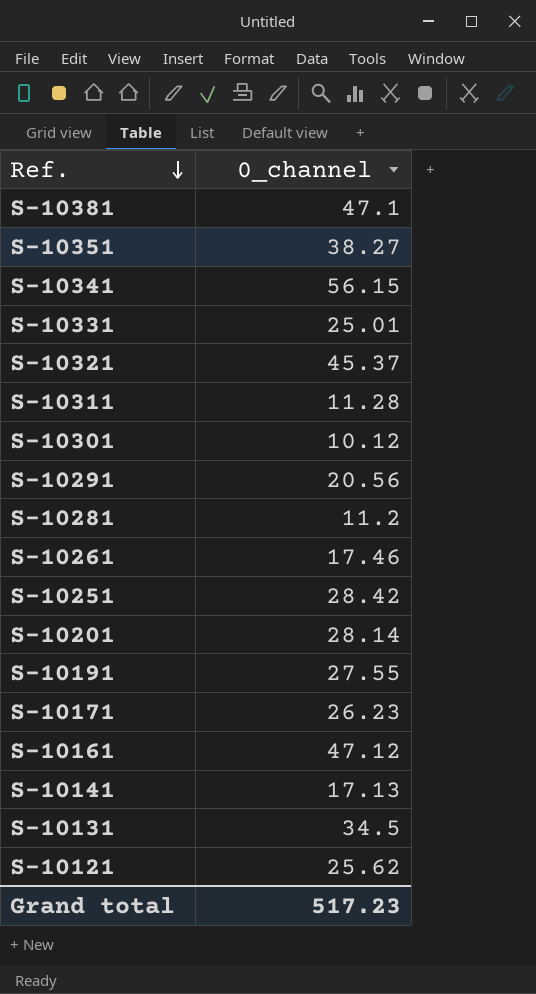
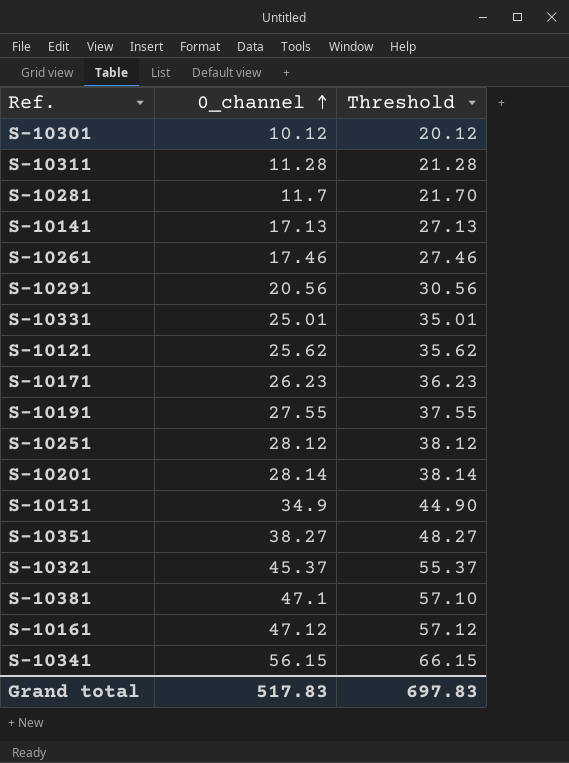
row order: Ref. descending -> 0_channel ascending
column Threshold | formula: none -> [0_channel] + 10
S-10281 | 0_channel: 11.2 -> 11.7
S-10251 | 0_channel: 28.42 -> 28.12
S-10131 | 0_channel: 34.5 -> 34.9
Grand total | 0_channel: 517.23 -> 517.83

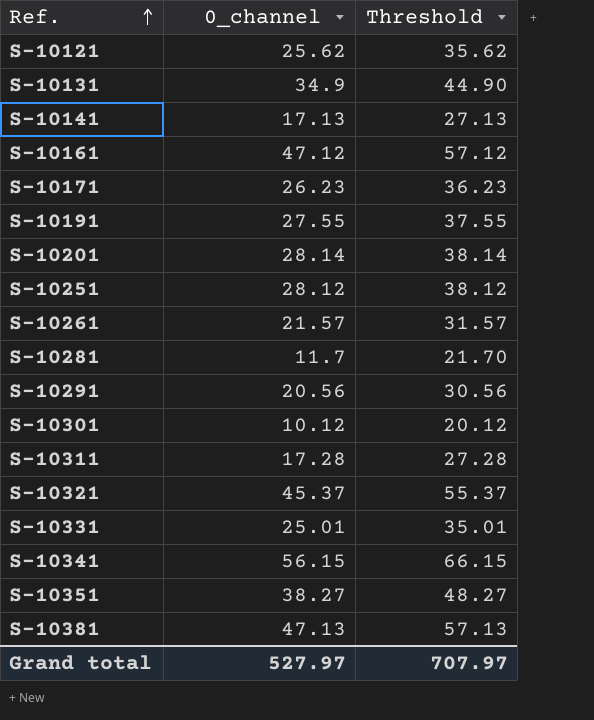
row order: 0_channel ascending -> Ref. ascending
S-10261 | 0_channel: 17.46 -> 21.57
S-10261 | Threshold: 27.46 -> 31.57
S-10311 | 0_channel: 11.28 -> 17.28
S-10311 | Threshold: 21.28 -> 27.28
S-10381 | 0_channel: 47.1 -> 47.13
S-10381 | Threshold: 57.10 -> 57.13
Grand total | 0_channel: 517.83 -> 527.97
Grand total | Threshold: 697.83 -> 707.97

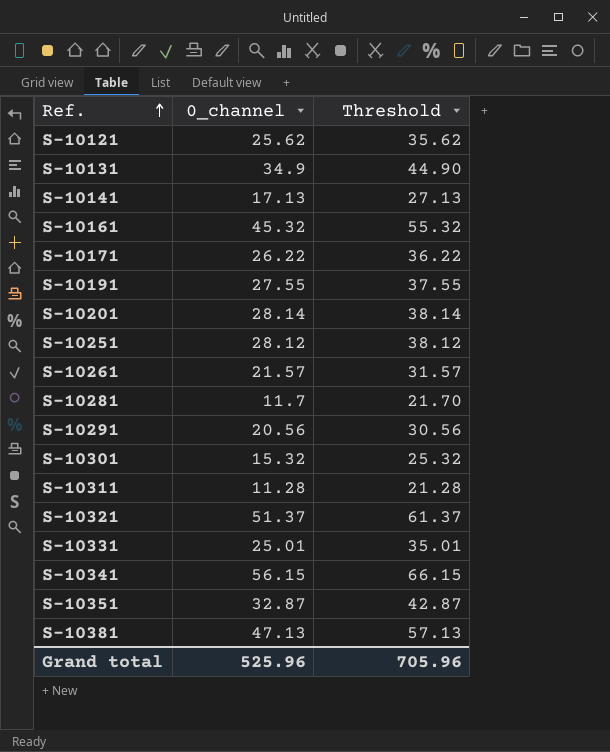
S-10161 | 0_channel: 47.12 -> 45.32
S-10161 | Threshold: 57.12 -> 55.32
S-10171 | 0_channel: 26.23 -> 26.22
S-10171 | Threshold: 36.23 -> 36.22
S-10301 | 0_channel: 10.12 -> 15.32
S-10301 | Threshold: 20.12 -> 25.32
S-10311 | 0_channel: 17.28 -> 11.28
S-10311 | Threshold: 27.28 -> 21.28
S-10321 | 0_channel: 45.37 -> 51.37
S-10321 | Threshold: 55.37 -> 61.37
S-10351 | 0_channel: 38.27 -> 32.87
S-10351 | Threshold: 48.27 -> 42.87
Grand total | 0_channel: 527.97 -> 525.96
Grand total | Threshold: 707.97 -> 705.96

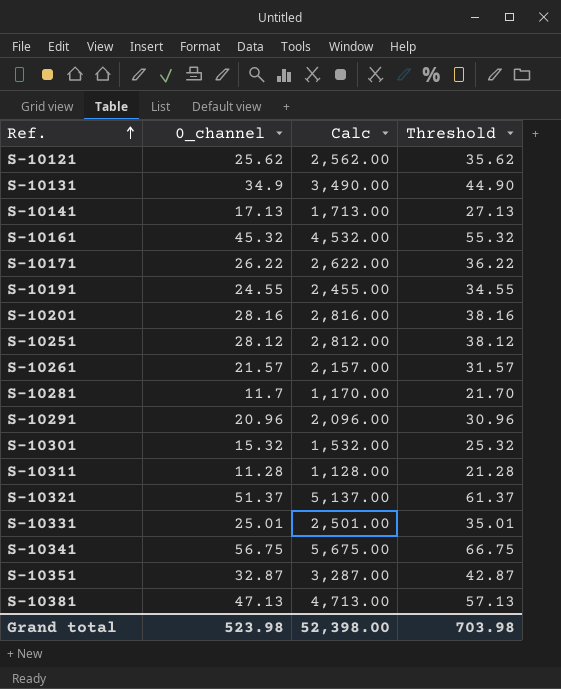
column Calc | formula: none -> [0_channel] * 100
S-10191 | 0_channel: 27.55 -> 24.55
S-10191 | Threshold: 37.55 -> 34.55
S-10201 | 0_channel: 28.14 -> 28.16
S-10201 | Threshold: 38.14 -> 38.16
S-10291 | 0_channel: 20.56 -> 20.96
S-10291 | Threshold: 30.56 -> 30.96
S-10341 | 0_channel: 56.15 -> 56.75
S-10341 | Threshold: 66.15 -> 66.75
Grand total | 0_channel: 525.96 -> 523.98
Grand total | Threshold: 705.96 -> 703.98

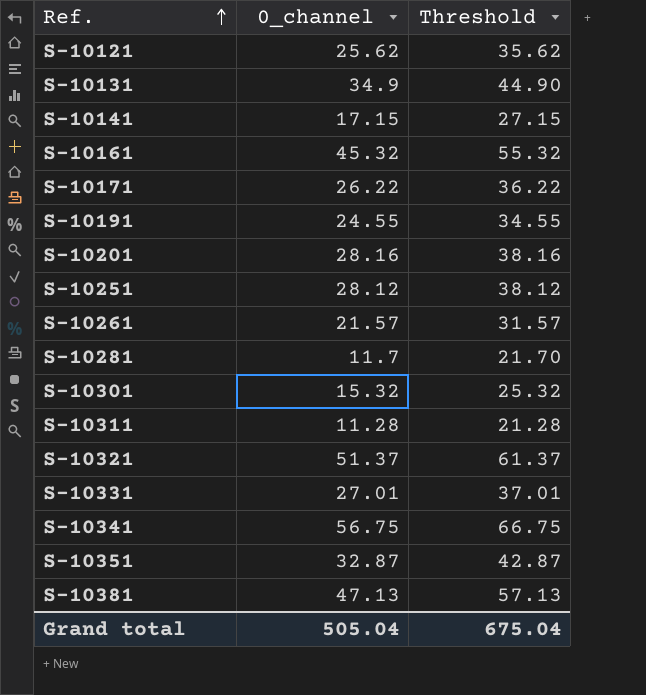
column Calc | formula: [0_channel] * 100 -> none
row S-10291: 20.96 | 2,096.00 | 30.96 -> none
S-10141 | 0_channel: 17.13 -> 17.15
S-10141 | Threshold: 27.13 -> 27.15
S-10331 | 0_channel: 25.01 -> 27.01
S-10331 | Threshold: 35.01 -> 37.01
Grand total | 0_channel: 523.98 -> 505.04
Grand total | Threshold: 703.98 -> 675.04

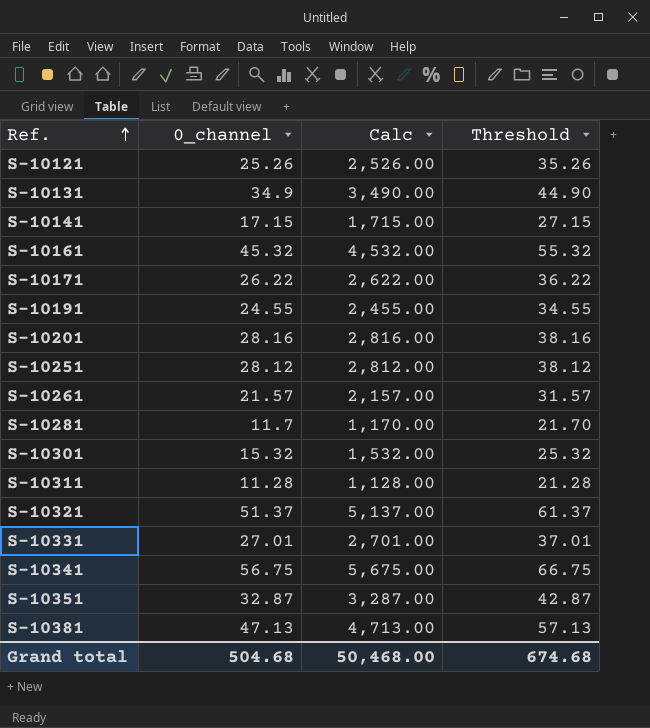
column Calc | formula: none -> [0_channel] * 100
S-10121 | 0_channel: 25.62 -> 25.26
S-10121 | Threshold: 35.62 -> 35.26
Grand total | 0_channel: 505.04 -> 504.68
Grand total | Threshold: 675.04 -> 674.68

